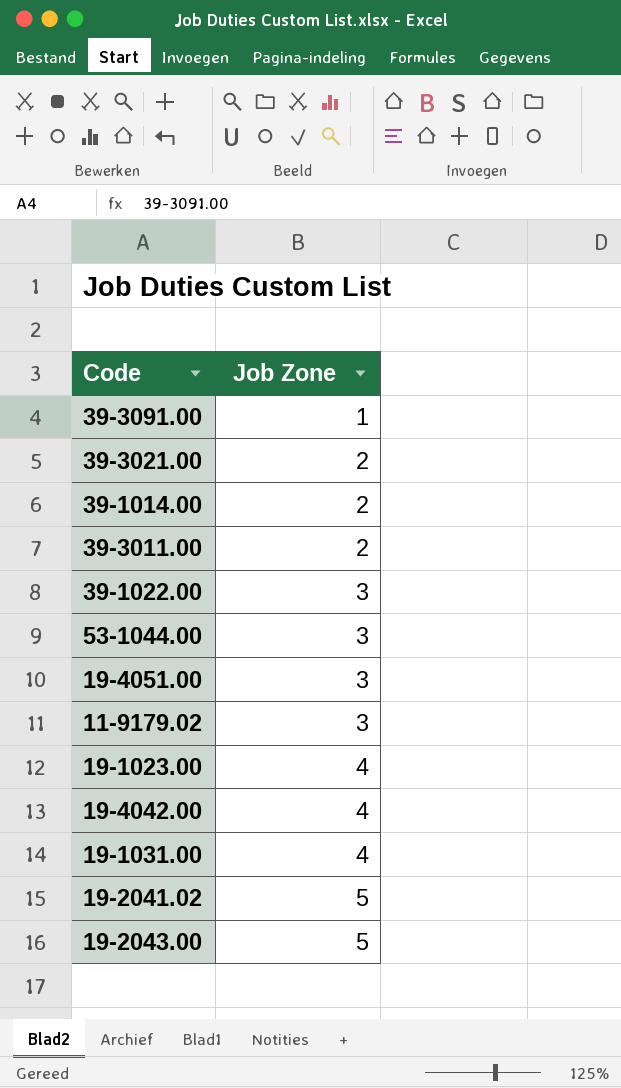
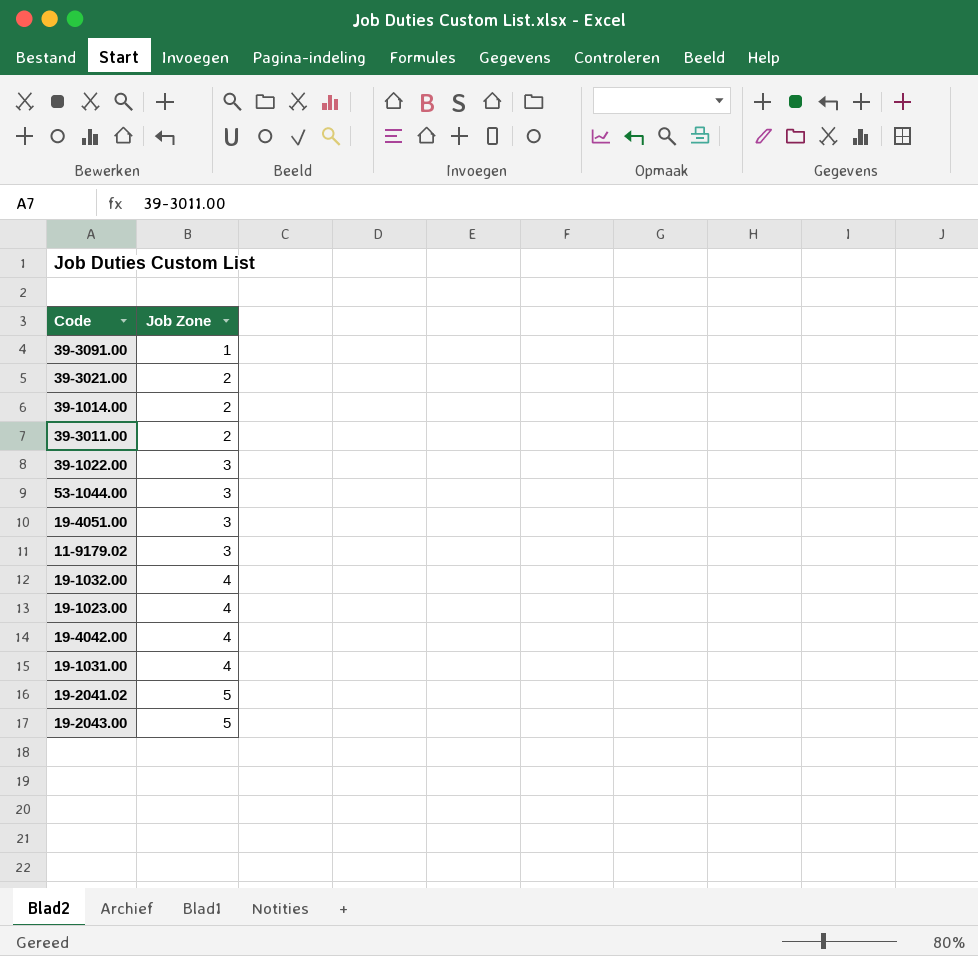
row 19-1032.00: none -> 4

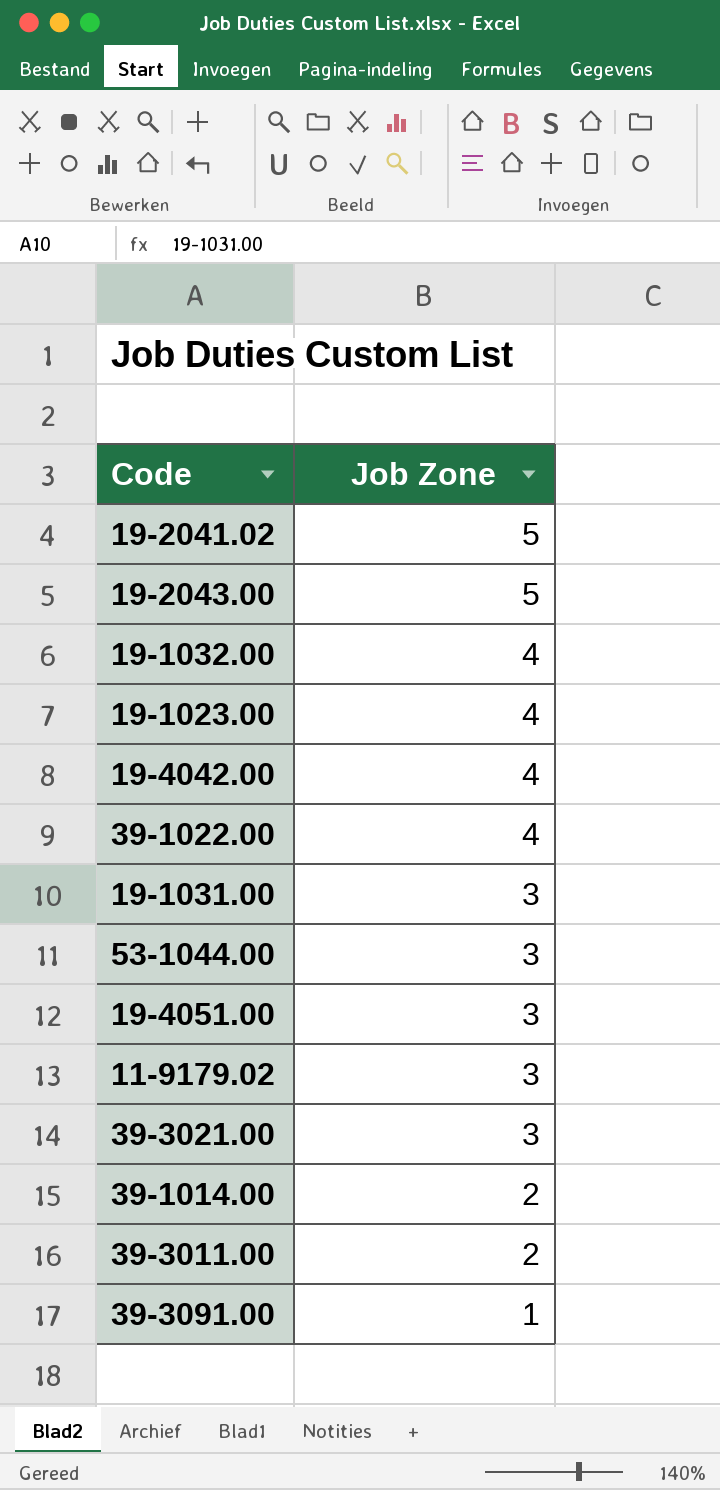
row order: Job Zone ascending -> Job Zone descending
39-1022.00 | Job Zone: 3 -> 4
19-1031.00 | Job Zone: 4 -> 3
39-3021.00 | Job Zone: 2 -> 3

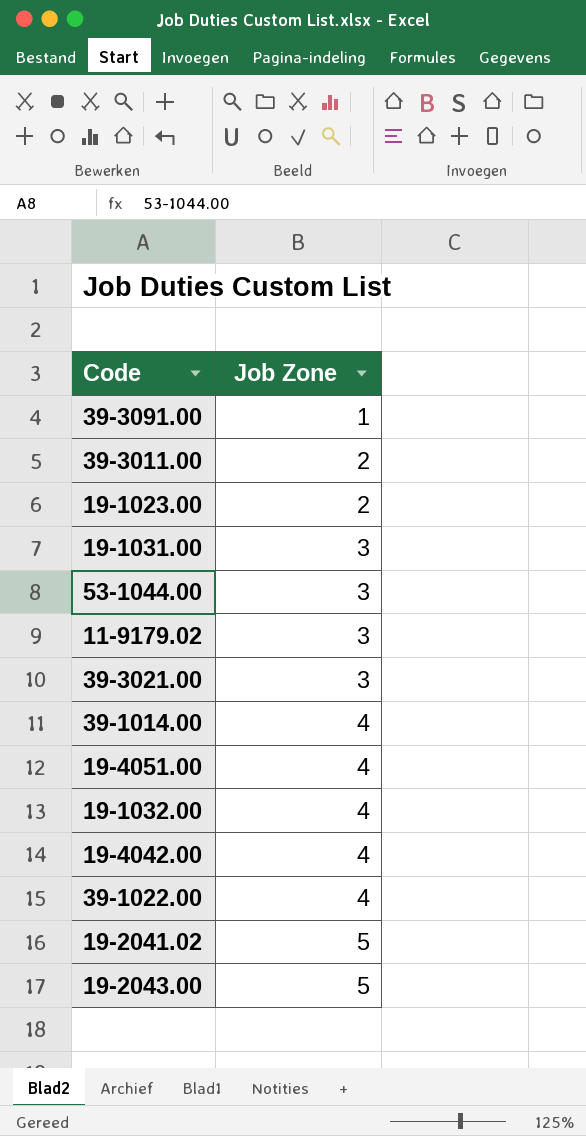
row order: Job Zone descending -> Job Zone ascending
19-1023.00 | Job Zone: 4 -> 2
39-1014.00 | Job Zone: 2 -> 4
19-4051.00 | Job Zone: 3 -> 4

